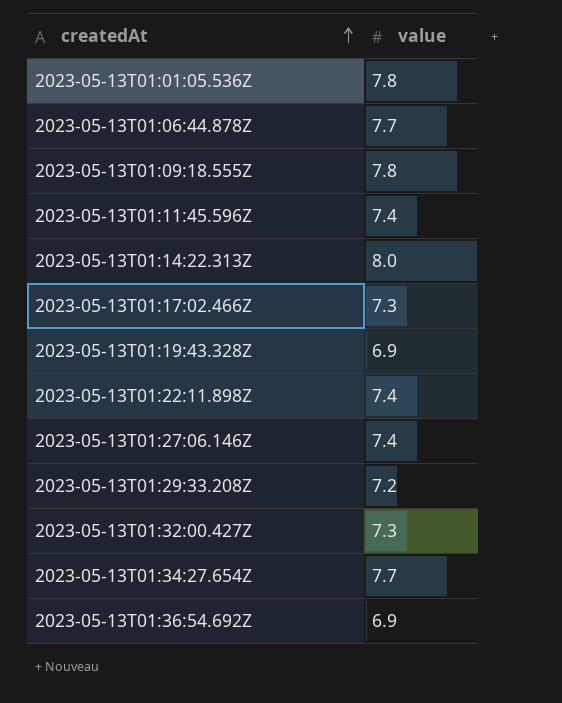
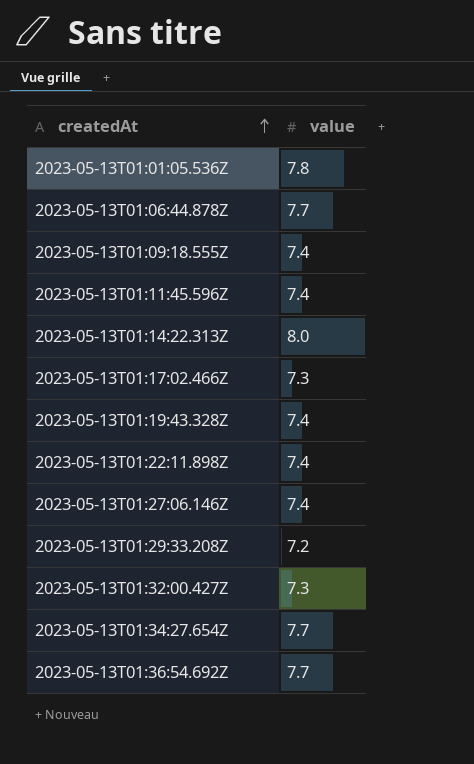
2023-05-13T01:09:18.555Z | value: 7.8 -> 7.4
2023-05-13T01:19:43.328Z | value: 6.9 -> 7.4
2023-05-13T01:36:54.692Z | value: 6.9 -> 7.7

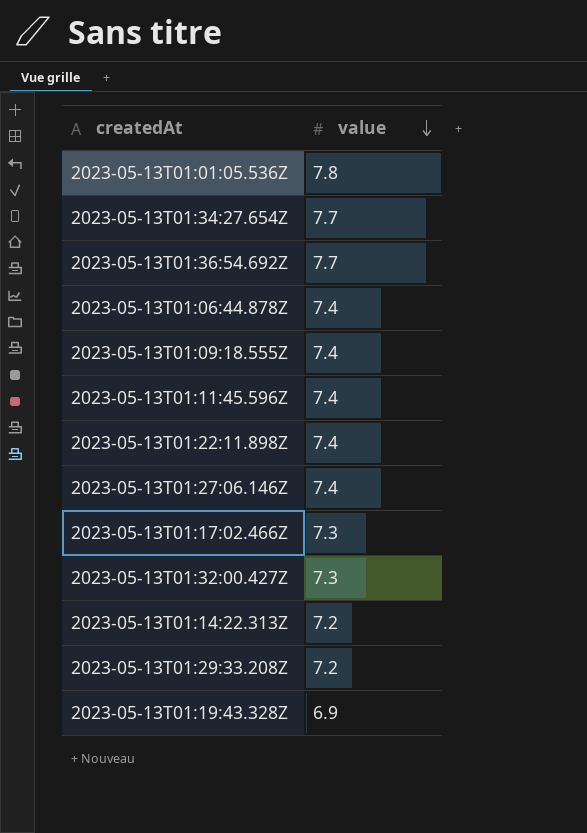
row order: createdAt ascending -> value descending
2023-05-13T01:06:44.878Z | value: 7.7 -> 7.4
2023-05-13T01:14:22.313Z | value: 8.0 -> 7.2
2023-05-13T01:19:43.328Z | value: 7.4 -> 6.9

